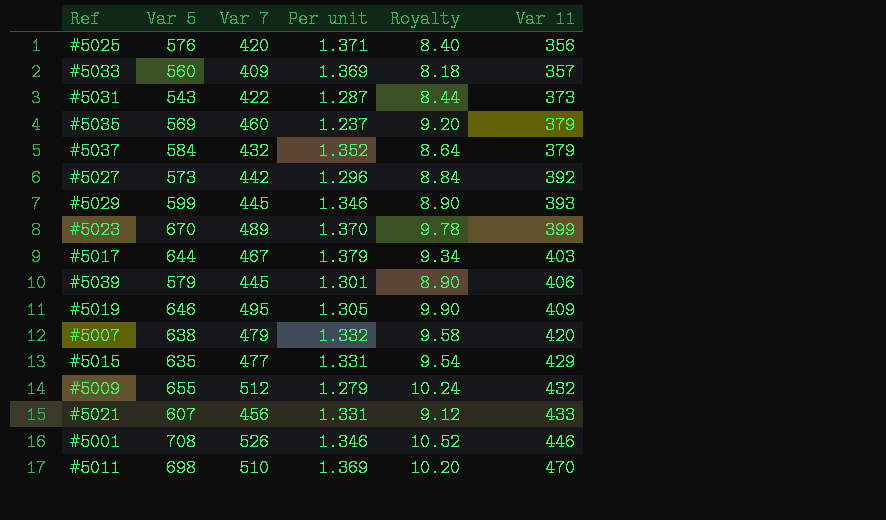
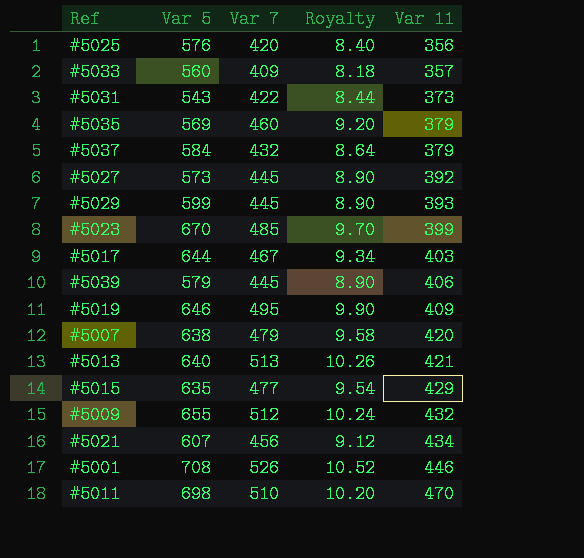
column Per unit | formula: [Var 5] / [Var 7] -> none
#5027 | Var 7: 442 -> 445
#5027 | Royalty: 8.84 -> 8.90
#5023 | Var 7: 489 -> 485
#5023 | Royalty: 9.78 -> 9.70
row #5013: none -> 640 | 513 | 10.26 | 421
#5021 | Var 11: 433 -> 434

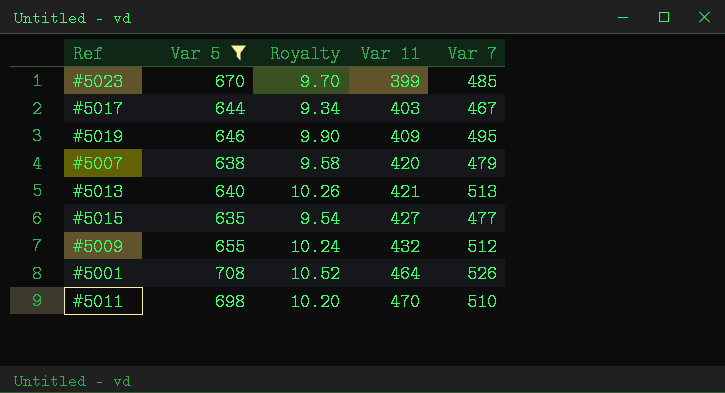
filter: none -> Var 5 >= 635
column Var 7 | position: 3 -> 5
#5015 | Var 11: 429 -> 427
#5001 | Var 11: 446 -> 464

